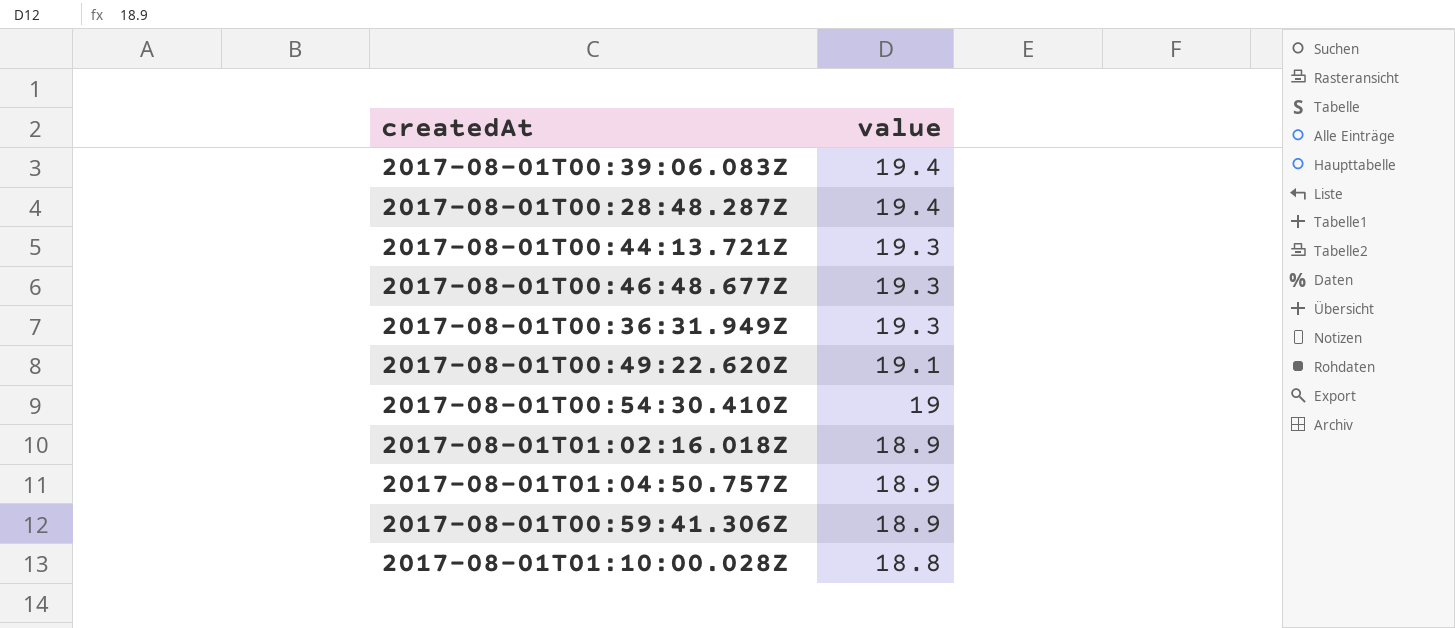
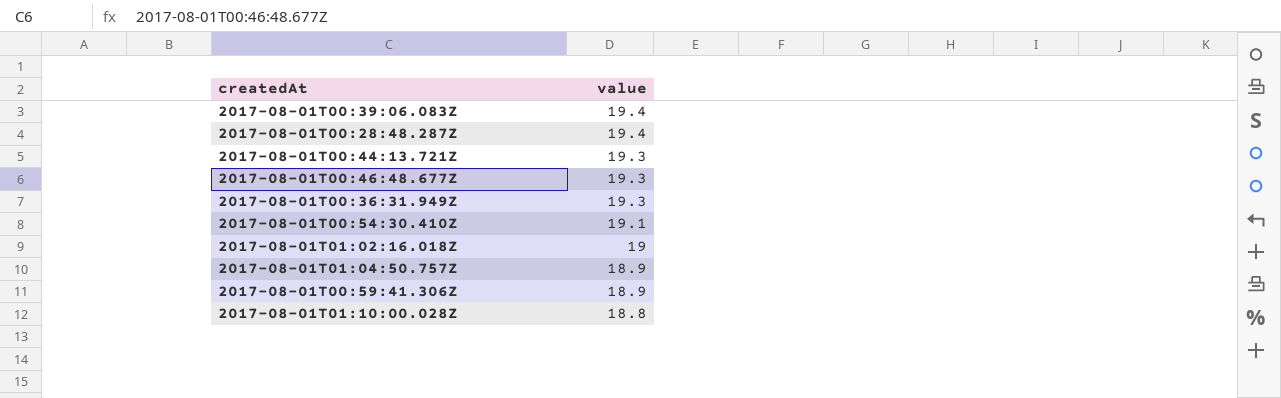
row 2017-08-01T00:49:22.620Z: 19.1 -> none
2017-08-01T00:54:30.410Z | value: 19 -> 19.1
2017-08-01T01:02:16.018Z | value: 18.9 -> 19

